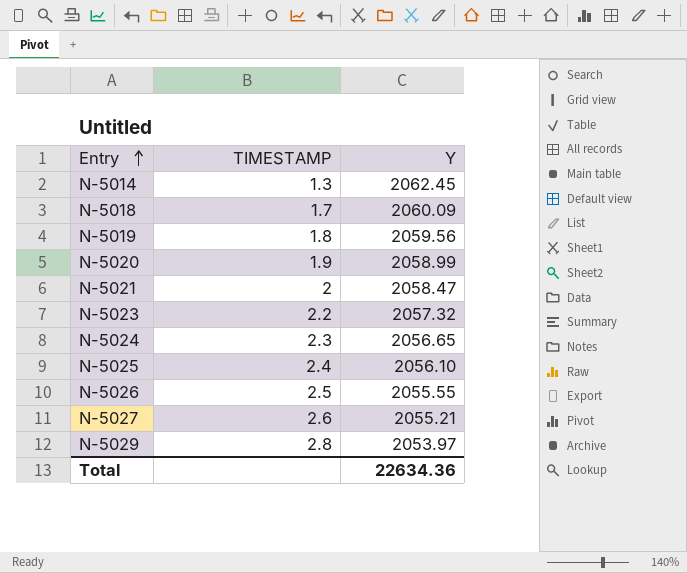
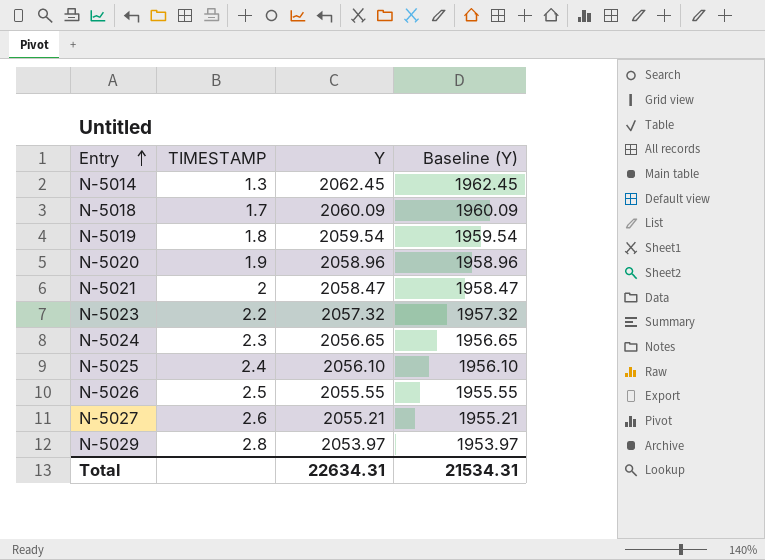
column Baseline (Y) | formula: none -> [Y] - 100
N-5019 | Y: 2059.56 -> 2059.54
N-5020 | Y: 2058.99 -> 2058.96
Total | Y: 22634.36 -> 22634.31

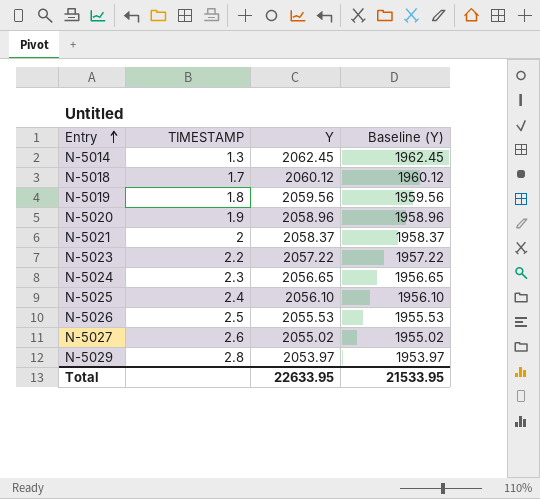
N-5018 | Y: 2060.09 -> 2060.12
N-5018 | Baseline (Y): 1960.09 -> 1960.12
N-5019 | Y: 2059.54 -> 2059.56
N-5019 | Baseline (Y): 1959.54 -> 1959.56
N-5021 | Y: 2058.47 -> 2058.37
N-5021 | Baseline (Y): 1958.47 -> 1958.37
N-5023 | Y: 2057.32 -> 2057.22
N-5023 | Baseline (Y): 1957.32 -> 1957.22
N-5026 | Y: 2055.55 -> 2055.53
N-5026 | Baseline (Y): 1955.55 -> 1955.53
N-5027 | Y: 2055.21 -> 2055.02
N-5027 | Baseline (Y): 1955.21 -> 1955.02
Total | Y: 22634.31 -> 22633.95
Total | Baseline (Y): 21534.31 -> 21533.95

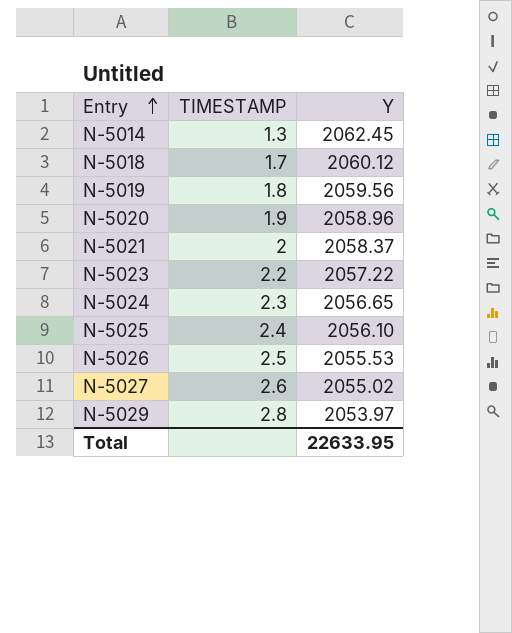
column Baseline (Y) | formula: [Y] - 100 -> none

